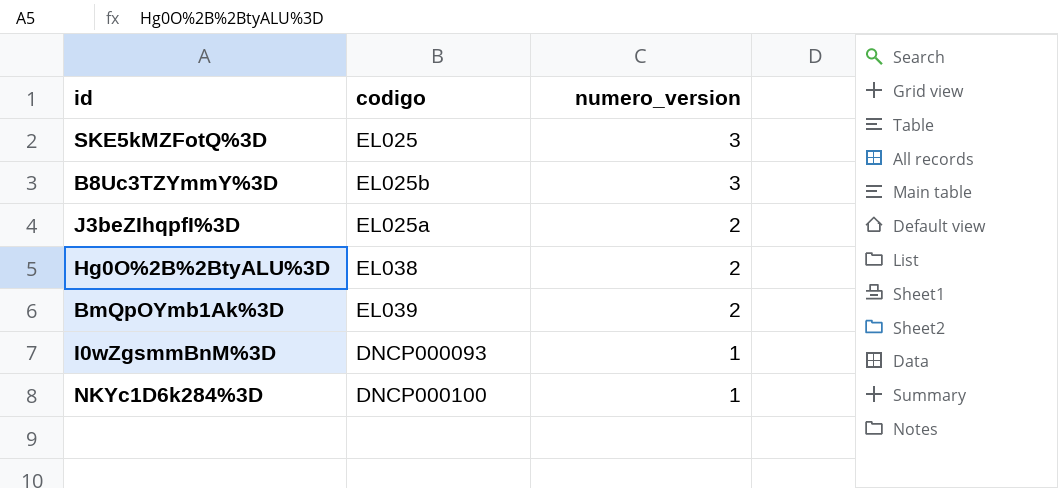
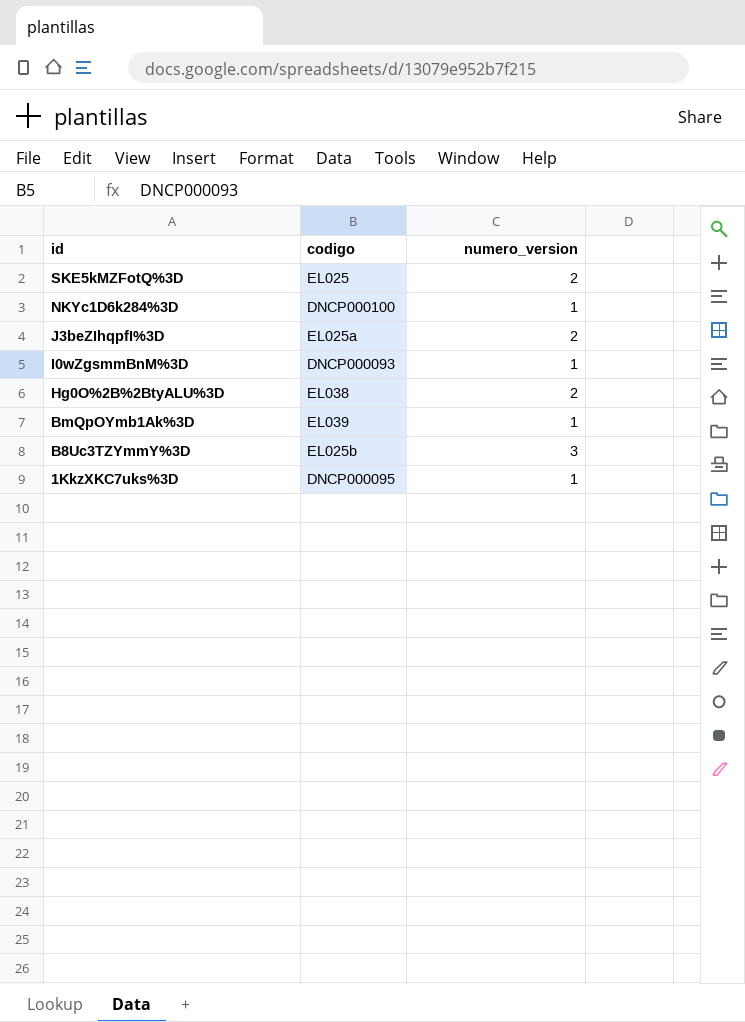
row order: numero_version descending -> id descending
SKE5kMZFotQ%3D | numero_version: 3 -> 2
BmQpOYmb1Ak%3D | numero_version: 2 -> 1
row 1KkzXKC7uks%3D: none -> DNCP000095 | 1

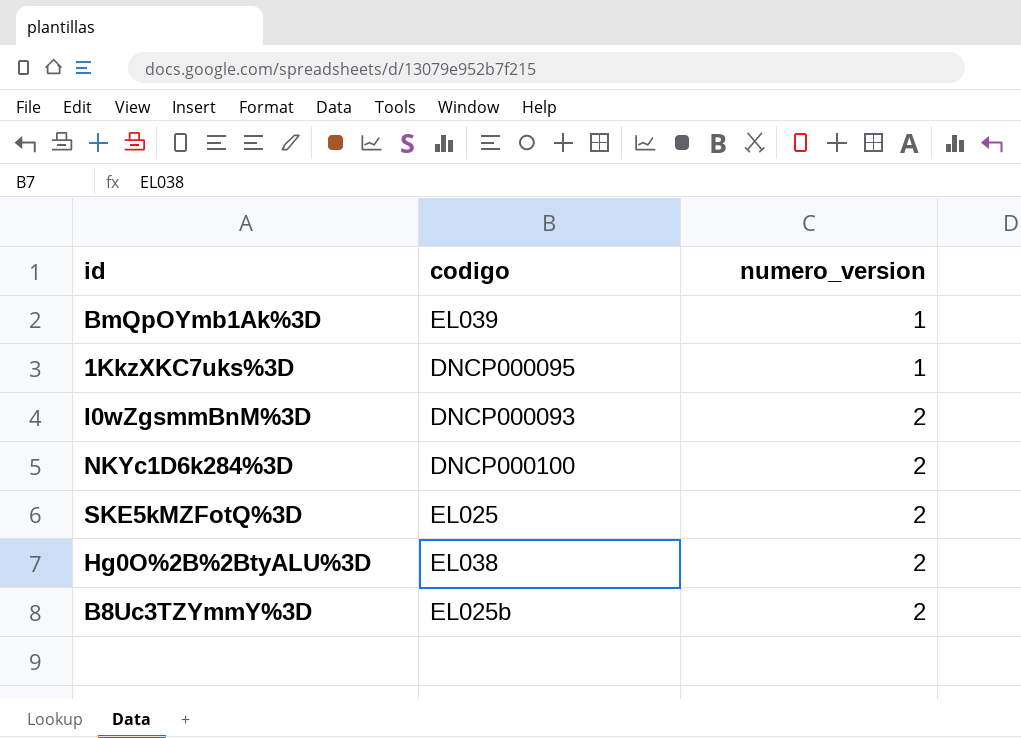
row order: id descending -> numero_version ascending
row J3beZIhqpfI%3D: EL025a | 2 -> none
I0wZgsmmBnM%3D | numero_version: 1 -> 2
NKYc1D6k284%3D | numero_version: 1 -> 2
B8Uc3TZYmmY%3D | numero_version: 3 -> 2

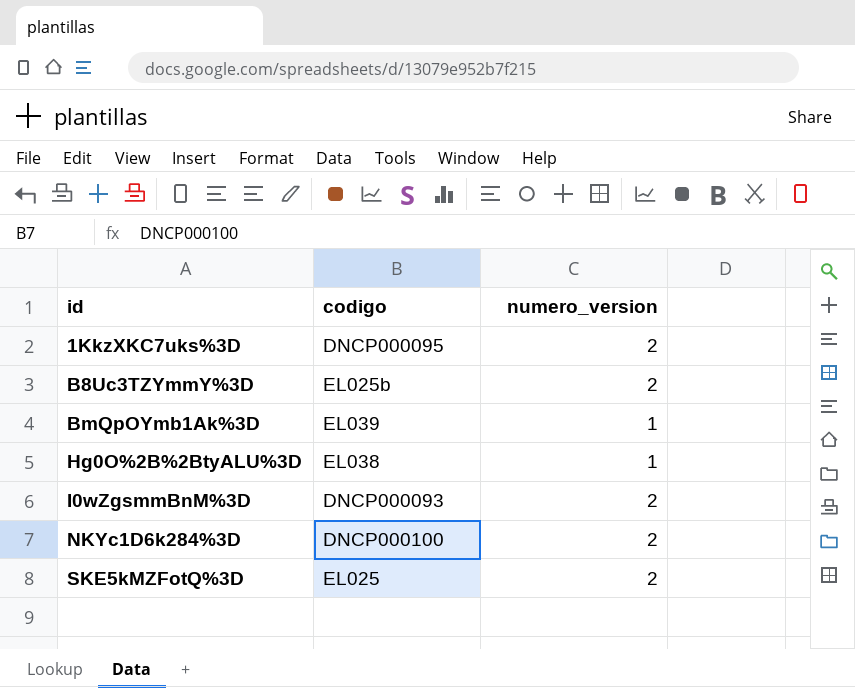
row order: numero_version ascending -> id ascending
1KkzXKC7uks%3D | numero_version: 1 -> 2
Hg0O%2B%2BtyALU%3D | numero_version: 2 -> 1

